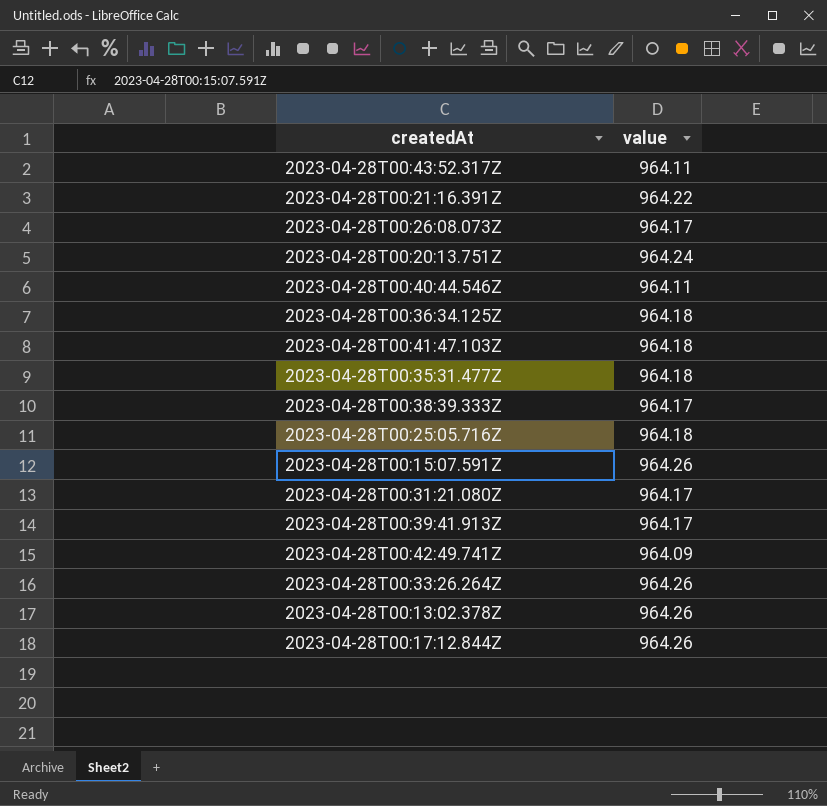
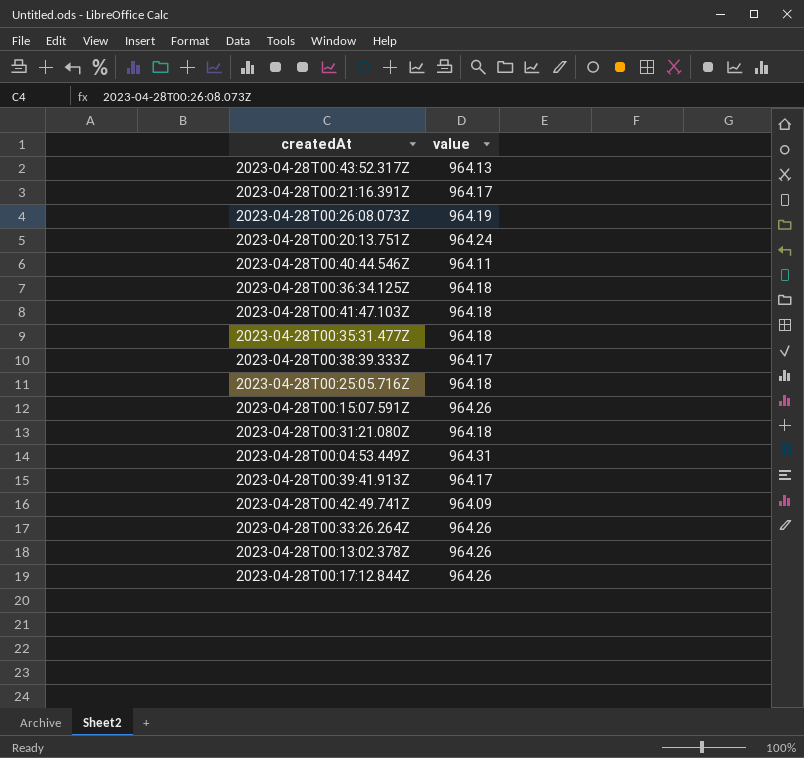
2023-04-28T00:43:52.317Z | value: 964.11 -> 964.13
2023-04-28T00:21:16.391Z | value: 964.22 -> 964.17
2023-04-28T00:26:08.073Z | value: 964.17 -> 964.19
2023-04-28T00:31:21.080Z | value: 964.17 -> 964.18
row 2023-04-28T00:04:53.449Z: none -> 964.31

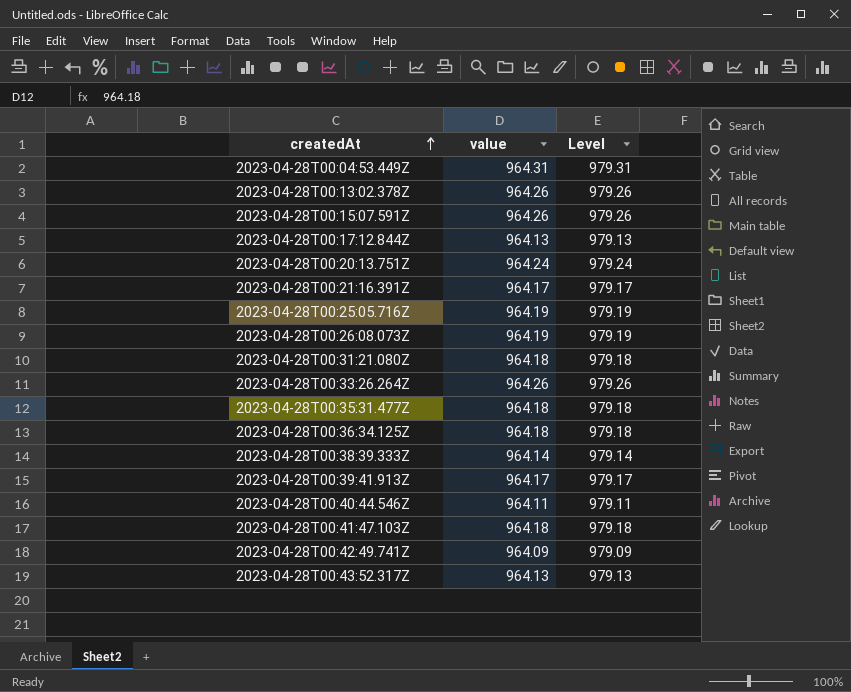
row order: none -> createdAt ascending
column Level | formula: none -> [value] + 15
2023-04-28T00:17:12.844Z | value: 964.26 -> 964.13
2023-04-28T00:25:05.716Z | value: 964.18 -> 964.19
2023-04-28T00:38:39.333Z | value: 964.17 -> 964.14

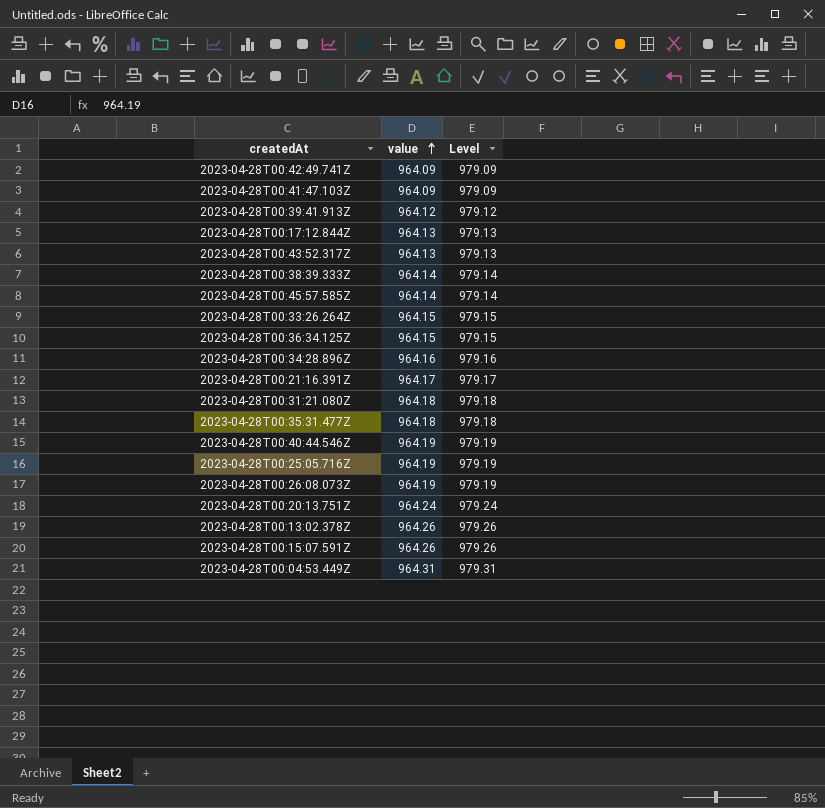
row order: createdAt ascending -> value ascending
2023-04-28T00:41:47.103Z | value: 964.18 -> 964.09
2023-04-28T00:41:47.103Z | Level: 979.18 -> 979.09
2023-04-28T00:39:41.913Z | value: 964.17 -> 964.12
2023-04-28T00:39:41.913Z | Level: 979.17 -> 979.12
row 2023-04-28T00:45:57.585Z: none -> 964.14 | 979.14
2023-04-28T00:33:26.264Z | value: 964.26 -> 964.15
2023-04-28T00:33:26.264Z | Level: 979.26 -> 979.15
2023-04-28T00:36:34.125Z | value: 964.18 -> 964.15
2023-04-28T00:36:34.125Z | Level: 979.18 -> 979.15
row 2023-04-28T00:34:28.896Z: none -> 964.16 | 979.16
2023-04-28T00:40:44.546Z | value: 964.11 -> 964.19
2023-04-28T00:40:44.546Z | Level: 979.11 -> 979.19

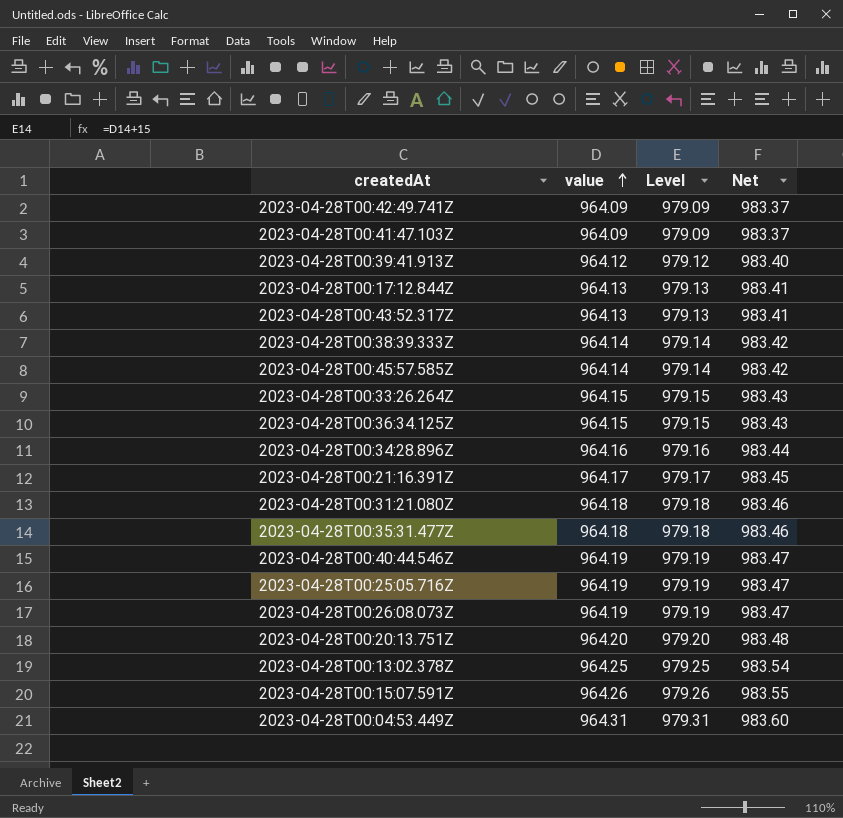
column Net | formula: none -> [value] * 1.02
2023-04-28T00:20:13.751Z | value: 964.24 -> 964.20
2023-04-28T00:20:13.751Z | Level: 979.24 -> 979.20
2023-04-28T00:13:02.378Z | value: 964.26 -> 964.25
2023-04-28T00:13:02.378Z | Level: 979.26 -> 979.25

